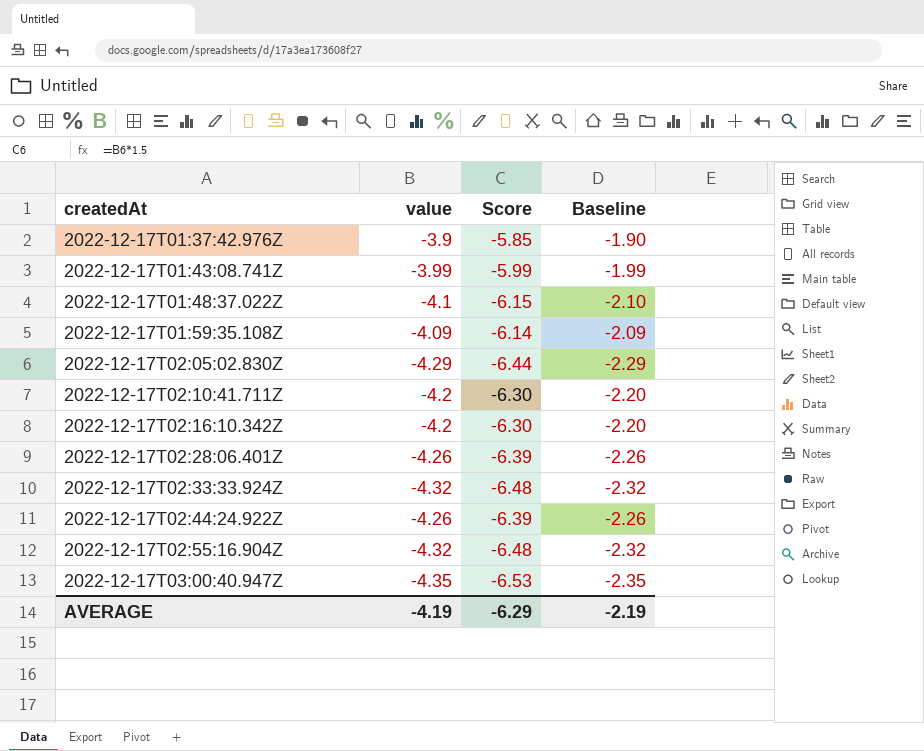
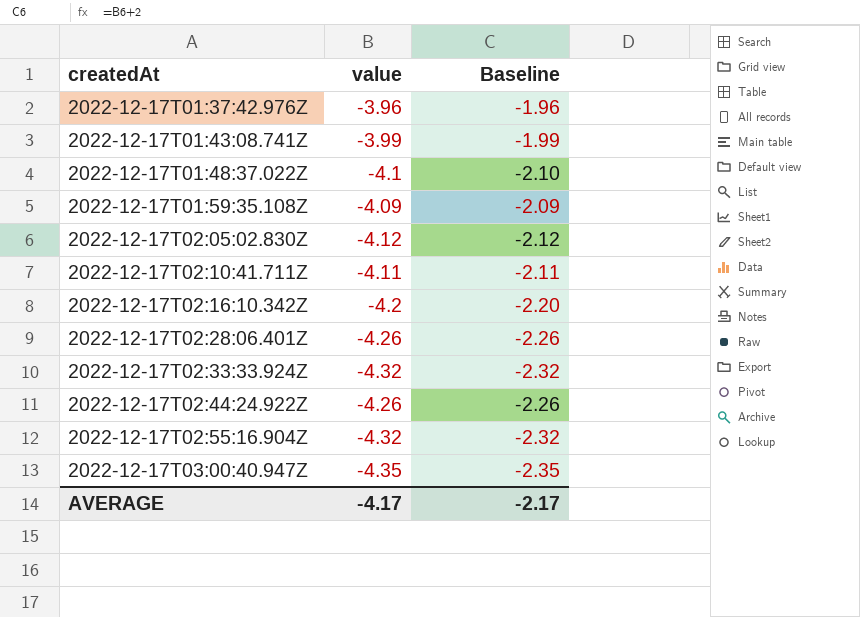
column Score | formula: [value] * 1.5 -> none
2022-12-17T01:37:42.976Z | value: -3.9 -> -3.96
2022-12-17T01:37:42.976Z | Baseline: -1.90 -> -1.96
2022-12-17T02:05:02.830Z | value: -4.29 -> -4.12
2022-12-17T02:05:02.830Z | Baseline: -2.29 -> -2.12
2022-12-17T02:10:41.711Z | value: -4.2 -> -4.11
2022-12-17T02:10:41.711Z | Baseline: -2.20 -> -2.11
AVERAGE | value: -4.19 -> -4.17
AVERAGE | Baseline: -2.19 -> -2.17

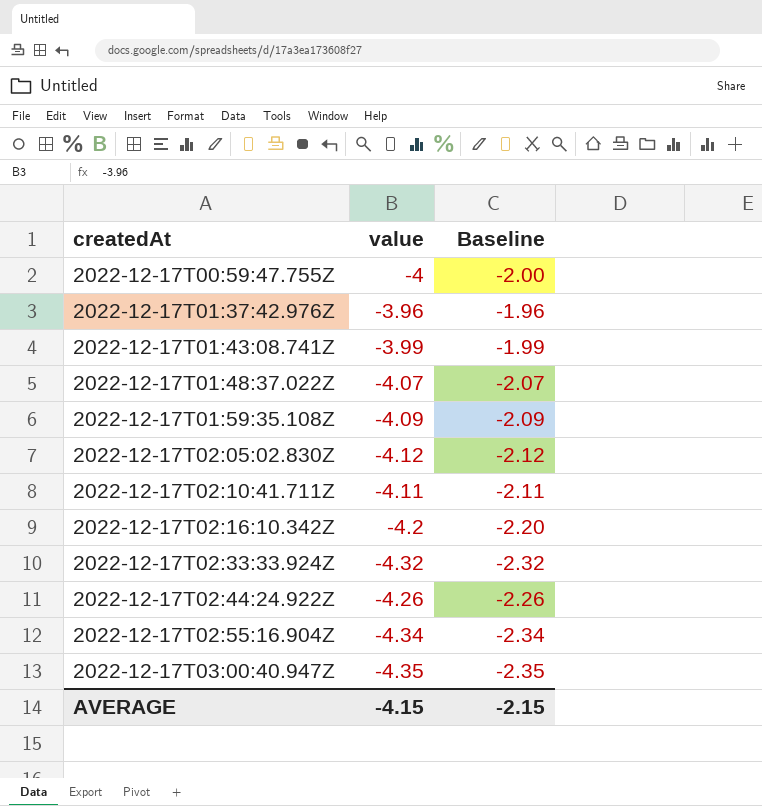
row 2022-12-17T02:28:06.401Z: -4.26 | -2.26 -> none
row 2022-12-17T00:59:47.755Z: none -> -4 | -2.00
2022-12-17T01:48:37.022Z | value: -4.1 -> -4.07
2022-12-17T01:48:37.022Z | Baseline: -2.10 -> -2.07
2022-12-17T02:55:16.904Z | value: -4.32 -> -4.34
2022-12-17T02:55:16.904Z | Baseline: -2.32 -> -2.34
AVERAGE | value: -4.17 -> -4.15
AVERAGE | Baseline: -2.17 -> -2.15

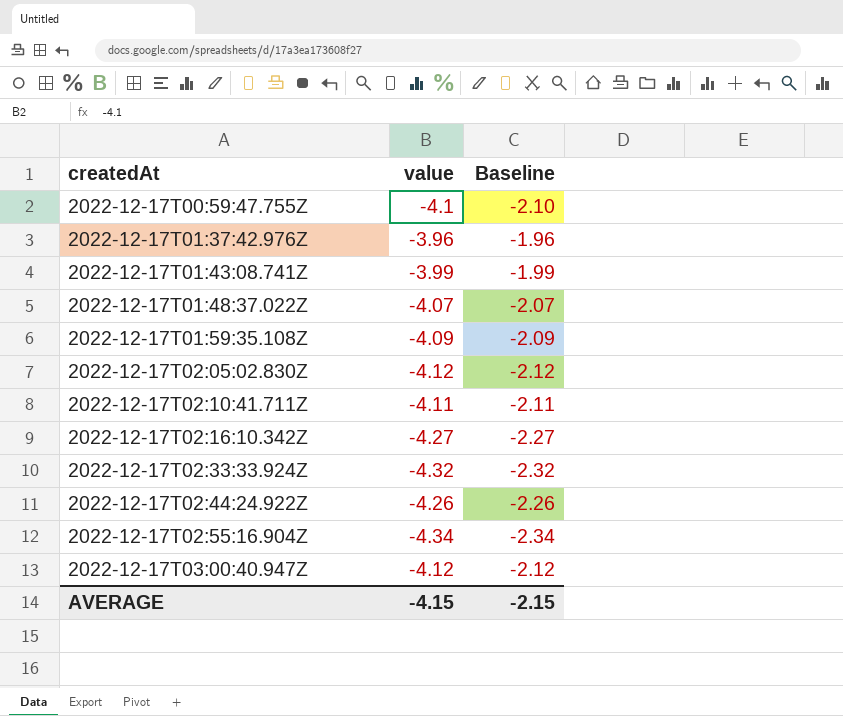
2022-12-17T00:59:47.755Z | value: -4 -> -4.1
2022-12-17T00:59:47.755Z | Baseline: -2.00 -> -2.10
2022-12-17T02:16:10.342Z | value: -4.2 -> -4.27
2022-12-17T02:16:10.342Z | Baseline: -2.20 -> -2.27
2022-12-17T03:00:40.947Z | value: -4.35 -> -4.12
2022-12-17T03:00:40.947Z | Baseline: -2.35 -> -2.12

